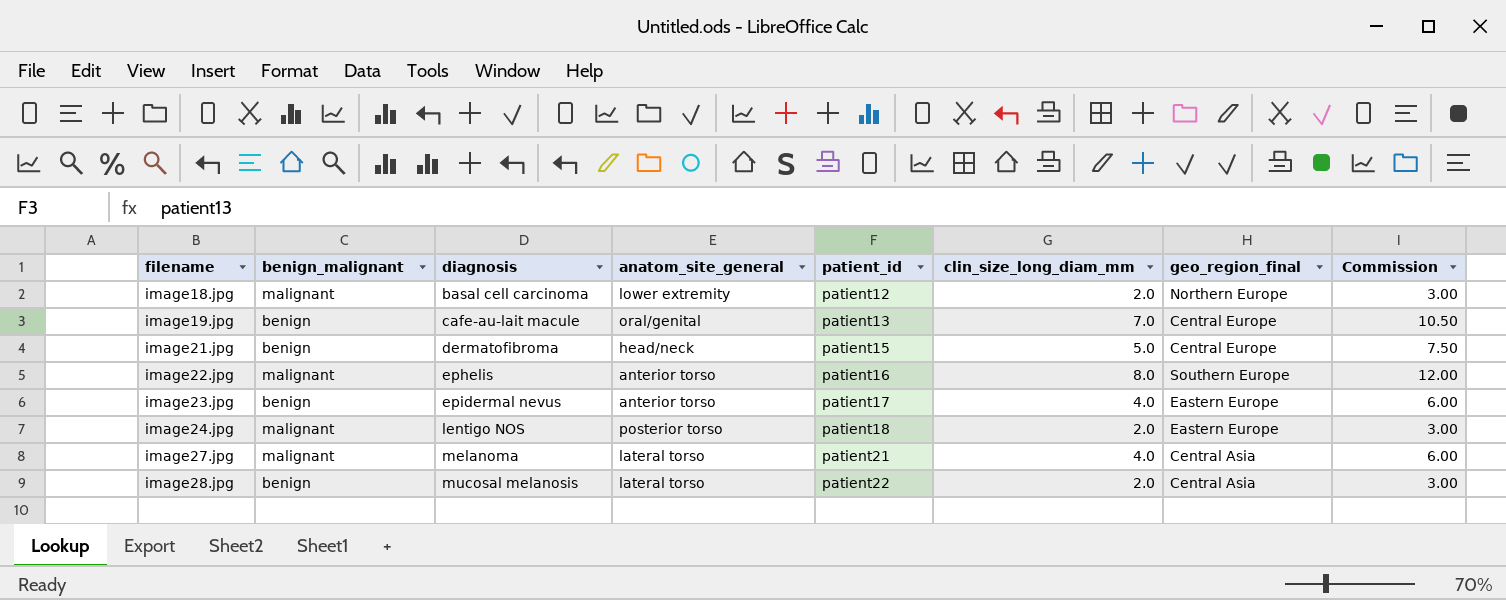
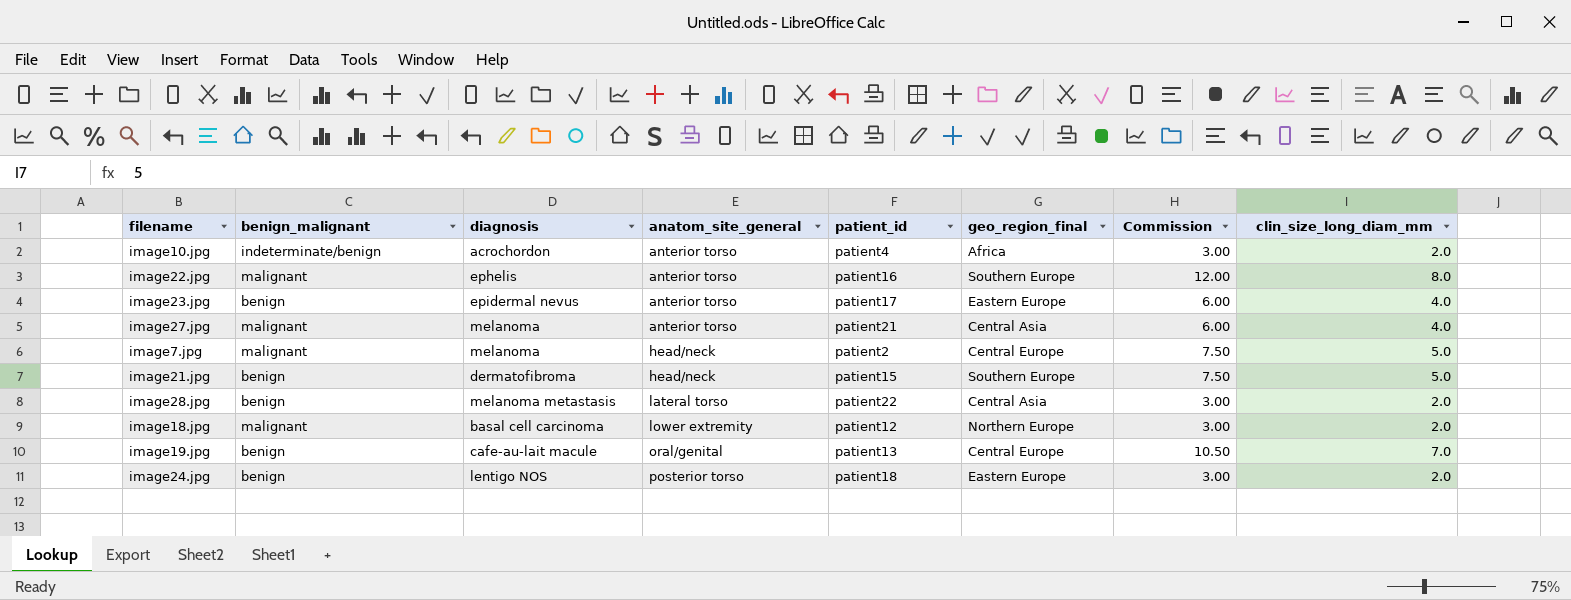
row order: filename ascending -> anatom_site_general ascending
column clin_size_long_diam_mm | position: 6 -> 8
row image10.jpg: none -> indeterminate/benign | acrochordon | anterior torso | patient4 | Africa | 3.00 | 2.0
image27.jpg | anatom_site_general: lateral torso -> anterior torso
row image7.jpg: none -> malignant | melanoma | head/neck | patient2 | Central Europe | 7.50 | 5.0
image21.jpg | geo_region_final: Central Europe -> Southern Europe
image28.jpg | diagnosis: mucosal melanosis -> melanoma metastasis
image24.jpg | benign_malignant: malignant -> benign

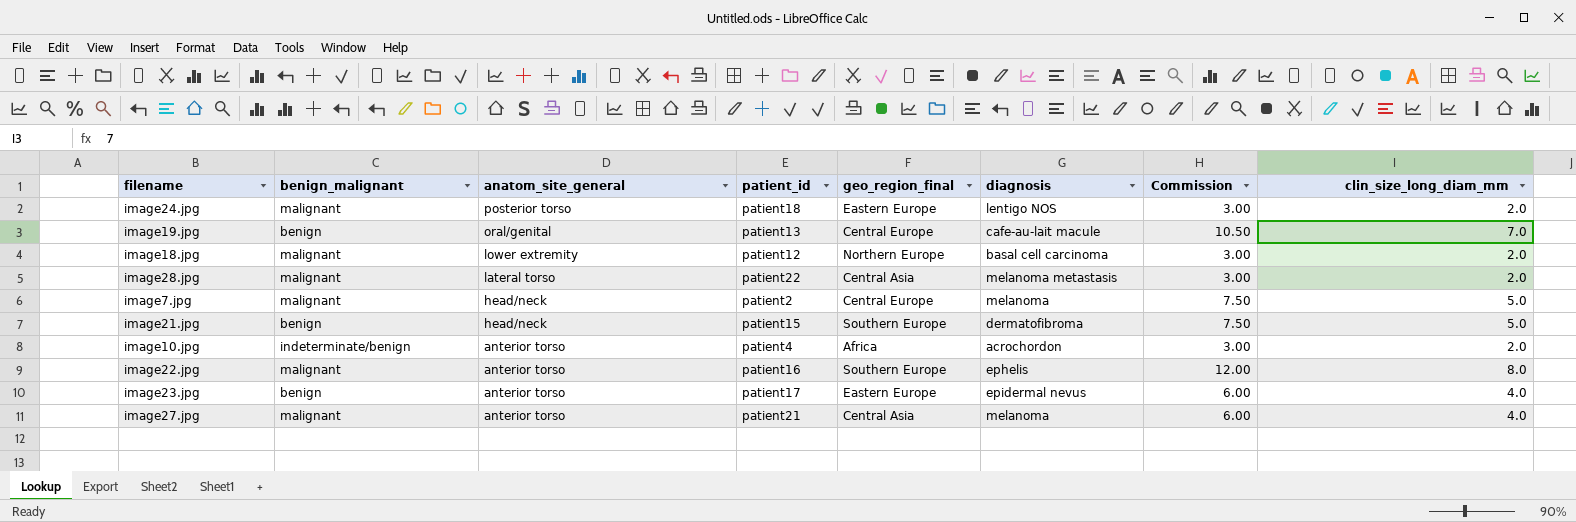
row order: anatom_site_general ascending -> anatom_site_general descending
column diagnosis | position: 3 -> 6
image24.jpg | benign_malignant: benign -> malignant
image28.jpg | benign_malignant: benign -> malignant

